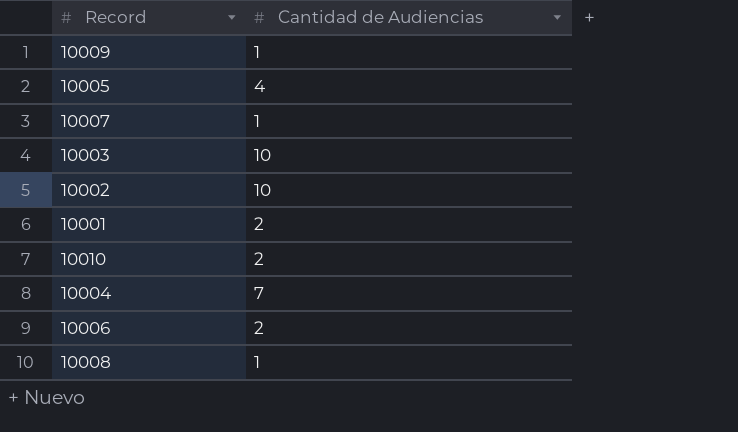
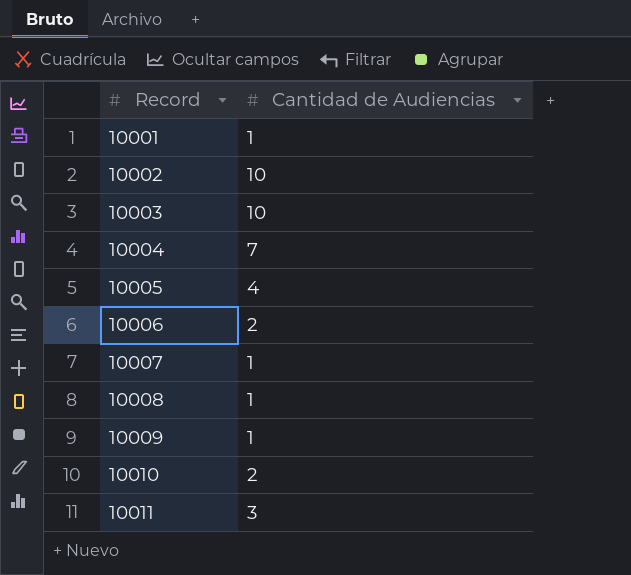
row order: none -> Record ascending
10001 | Cantidad de Audiencias: 2 -> 1
row 10011: none -> 3

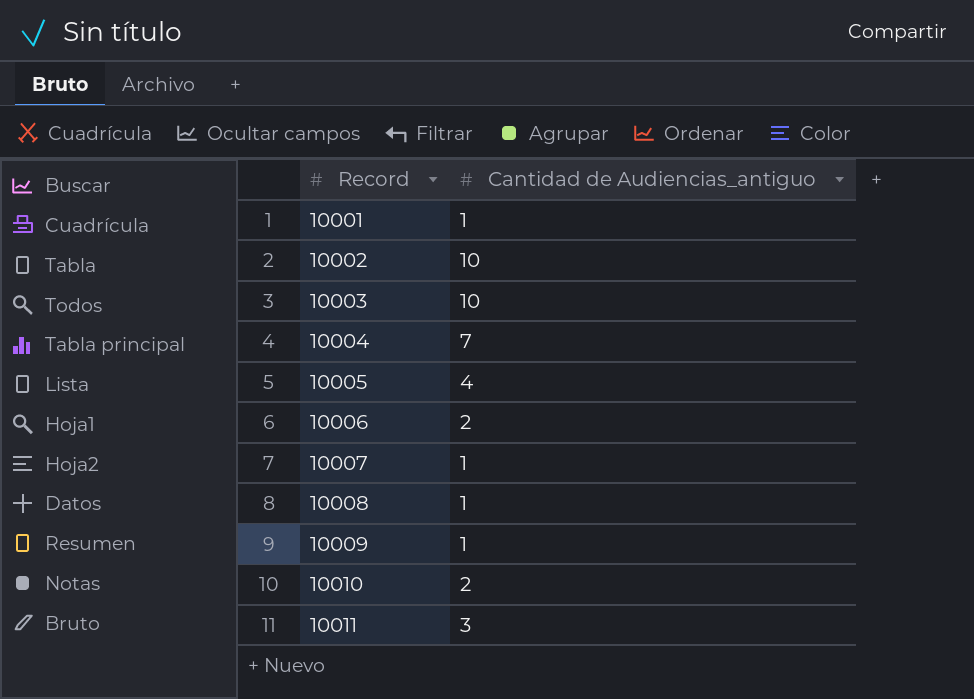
column name: Cantidad de Audiencias -> Cantidad de Audiencias_antiguo

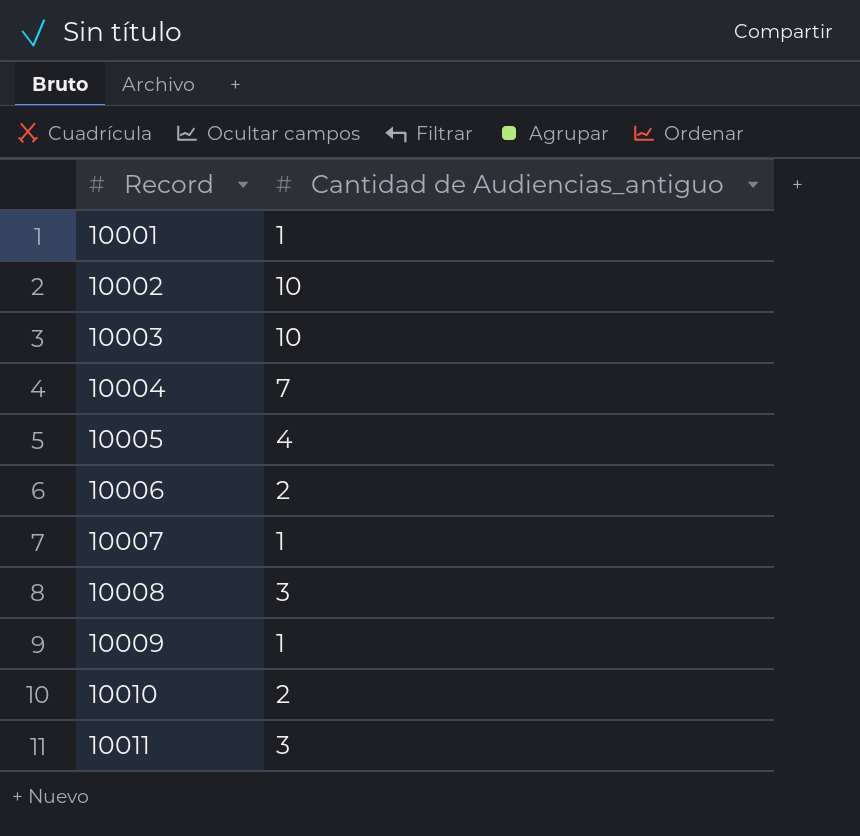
10008 | Cantidad de Audiencias_antiguo: 1 -> 3

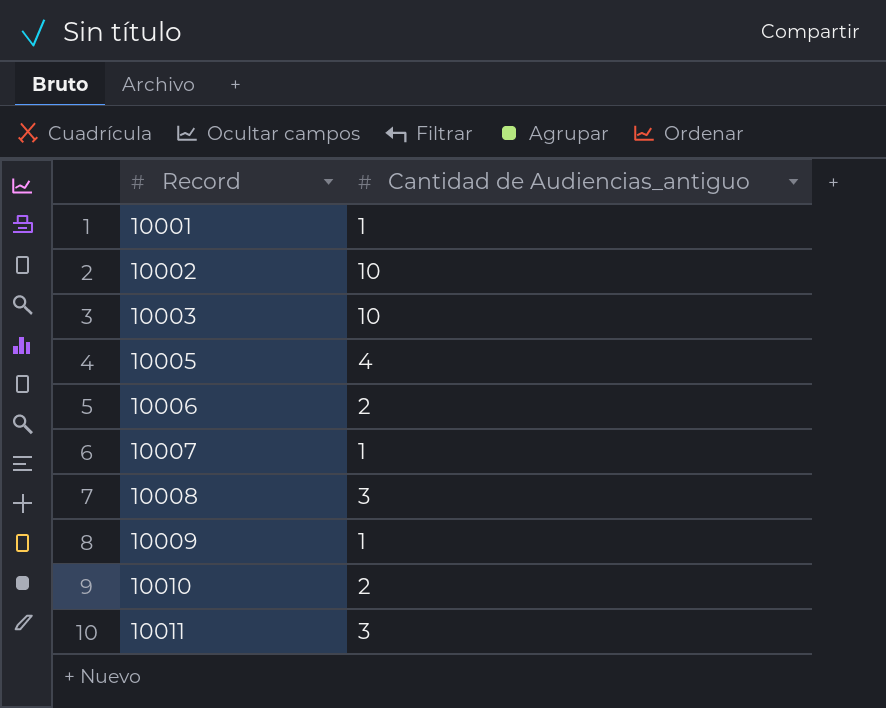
row 10004: 7 -> none

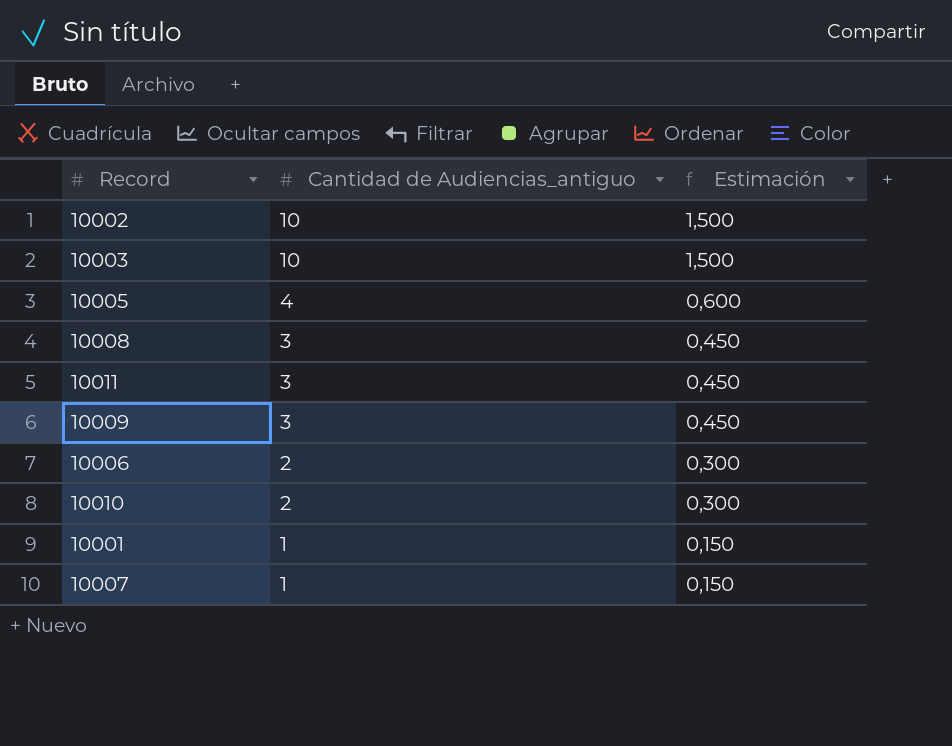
row order: Record ascending -> Cantidad de Audiencias_antiguo descending
column Estimación | formula: none -> [Cantidad de Audiencias_antiguo] * 0,15
10009 | Cantidad de Audiencias_antiguo: 1 -> 3

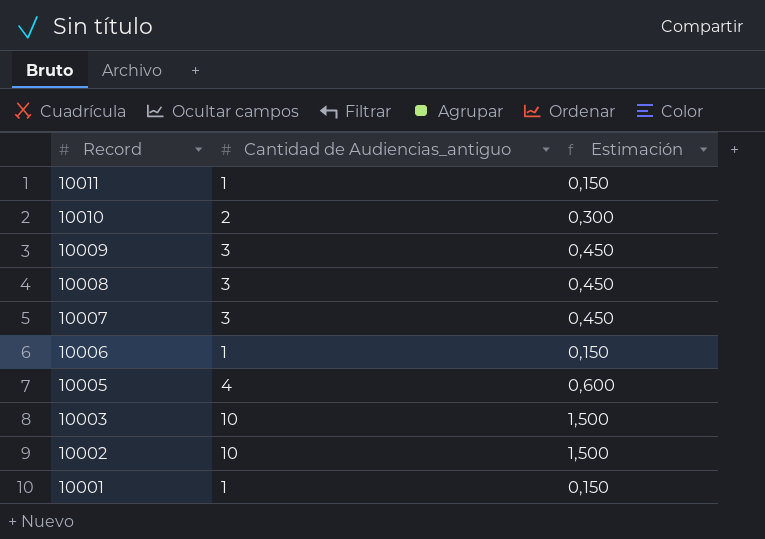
row order: Cantidad de Audiencias_antiguo descending -> Record descending
10011 | Cantidad de Audiencias_antiguo: 3 -> 1
10011 | Estimación: 0,450 -> 0,150
10007 | Cantidad de Audiencias_antiguo: 1 -> 3
10007 | Estimación: 0,150 -> 0,450
10006 | Cantidad de Audiencias_antiguo: 2 -> 1
10006 | Estimación: 0,300 -> 0,150

